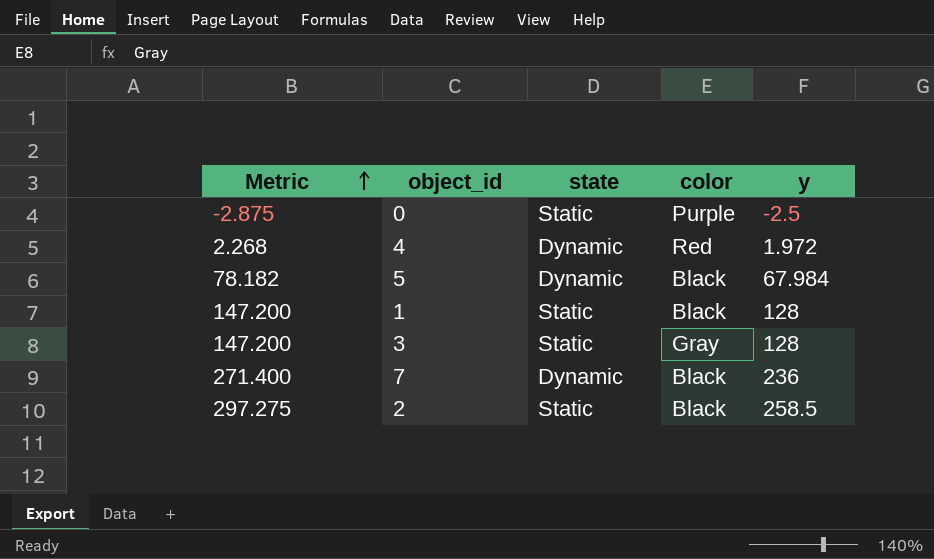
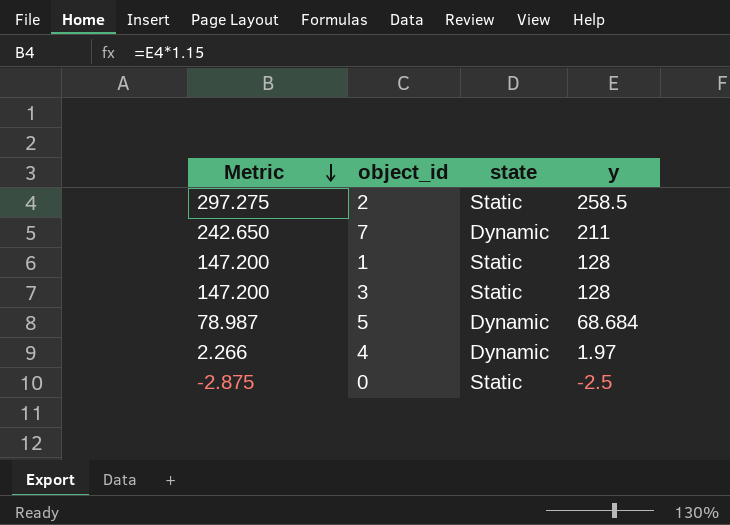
row order: Metric ascending -> Metric descending
column color | position: 4 -> none
7 | Metric: 271.400 -> 242.650
7 | y: 236 -> 211
5 | Metric: 78.182 -> 78.987
5 | y: 67.984 -> 68.684
4 | Metric: 2.268 -> 2.266
4 | y: 1.972 -> 1.97

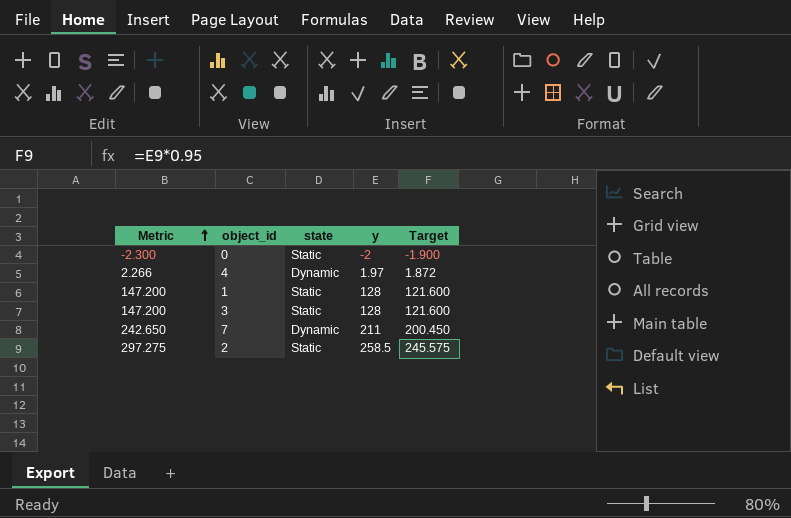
row order: Metric descending -> Metric ascending
column Target | formula: none -> [y] * 0.95
row 5: 78.987 | Dynamic | 68.684 -> none
0 | Metric: -2.875 -> -2.300
0 | y: -2.5 -> -2

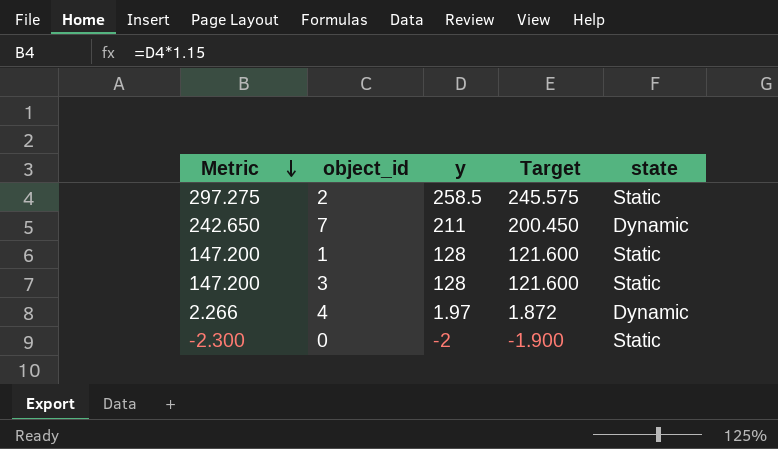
row order: Metric ascending -> Metric descending
column state | position: 3 -> 5

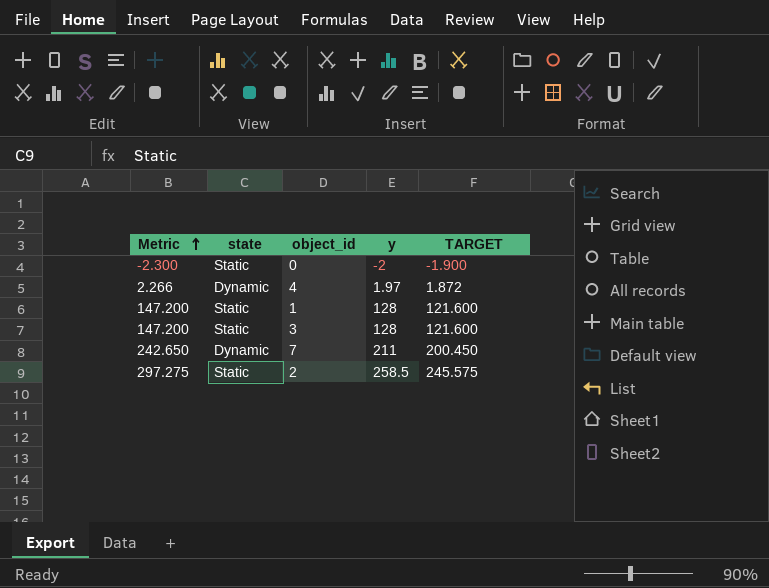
row order: Metric descending -> Metric ascending
column state | position: 5 -> 2
column name: Target -> TARGET

